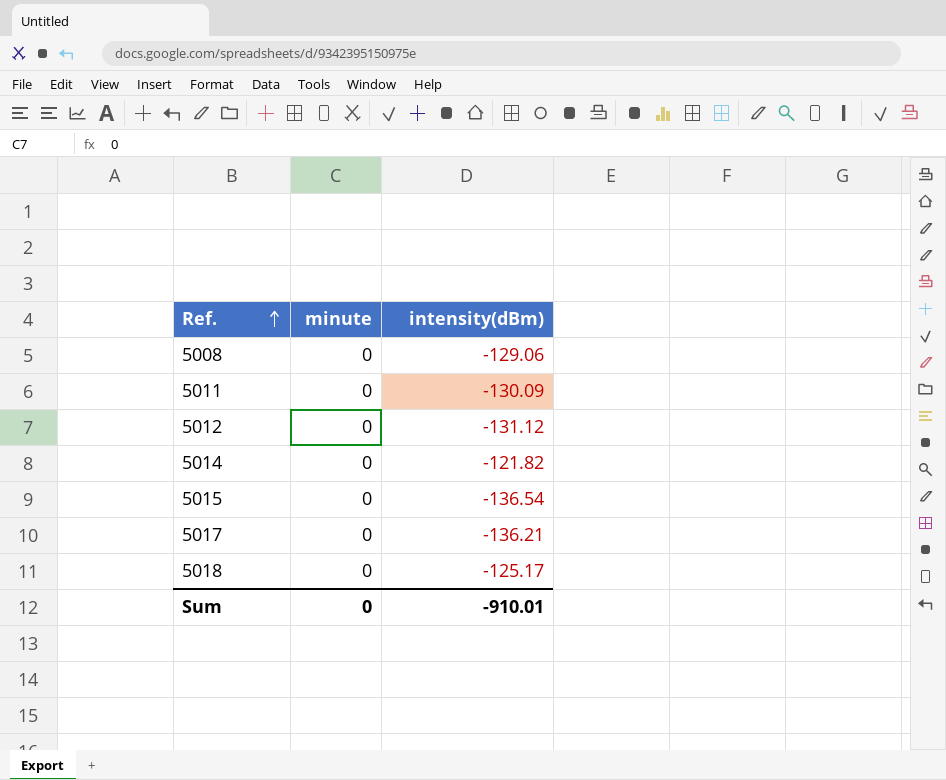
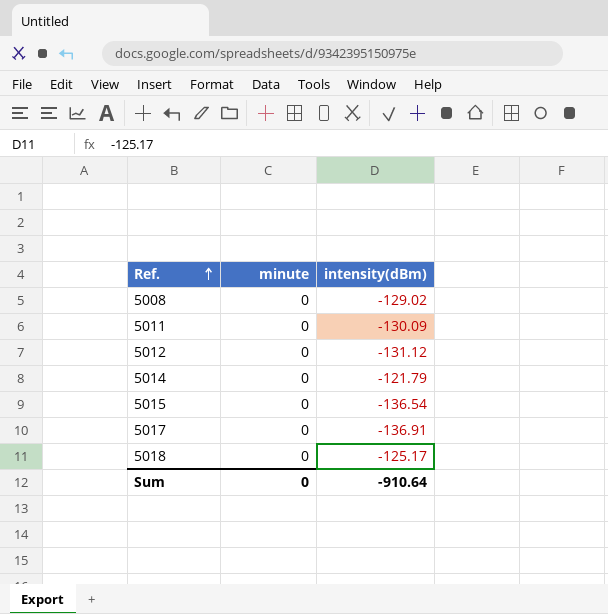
5008 | intensity(dBm): -129.06 -> -129.02
5014 | intensity(dBm): -121.82 -> -121.79
5017 | intensity(dBm): -136.21 -> -136.91
Sum | intensity(dBm): -910.01 -> -910.64

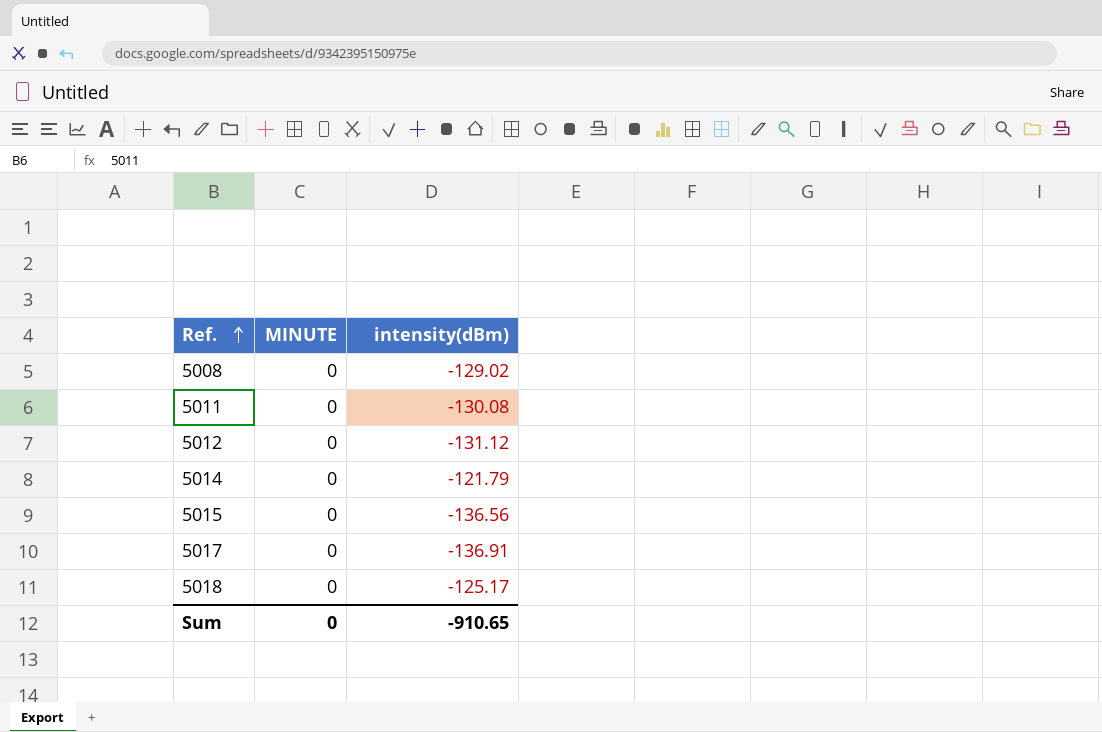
column name: minute -> MINUTE
5011 | intensity(dBm): -130.09 -> -130.08
5015 | intensity(dBm): -136.54 -> -136.56
Sum | intensity(dBm): -910.64 -> -910.65

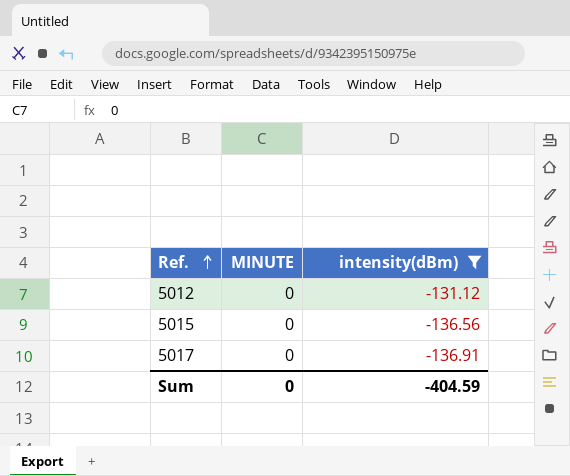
filter: none -> intensity(dBm) <= -131.12
Sum | intensity(dBm): -910.65 -> -404.59

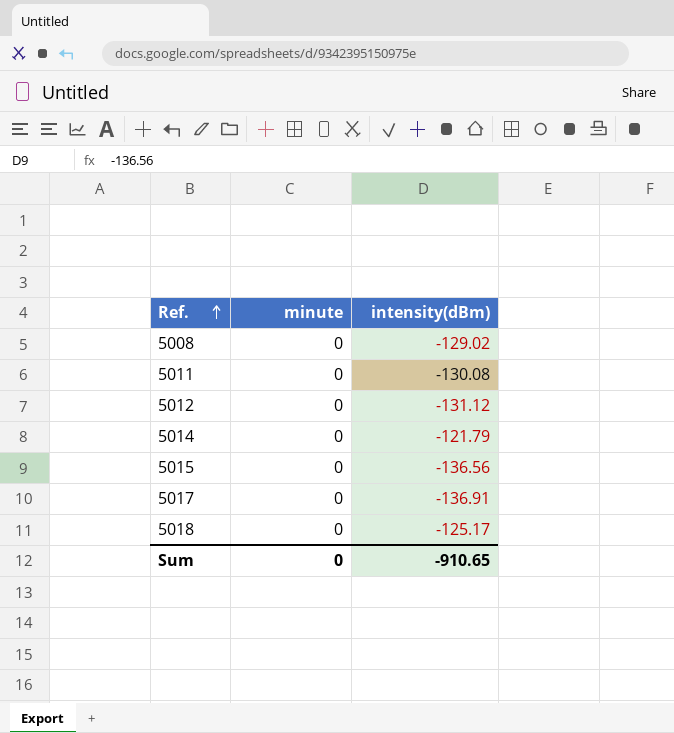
filter: intensity(dBm) <= -131.12 -> none
column name: MINUTE -> minute
Sum | intensity(dBm): -404.59 -> -910.65

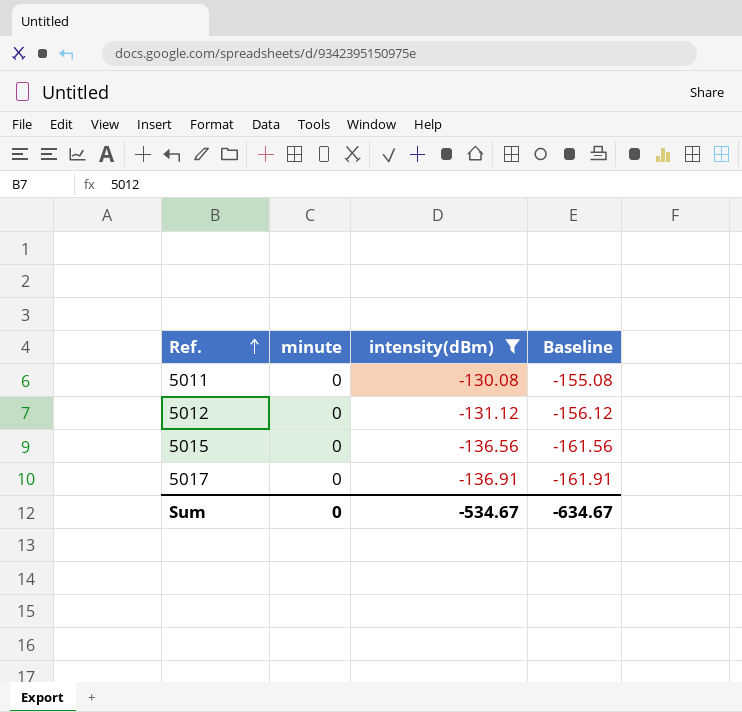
filter: none -> intensity(dBm) <= -130.08
column Baseline | formula: none -> [intensity(dBm)] - 25
Sum | intensity(dBm): -910.65 -> -534.67

